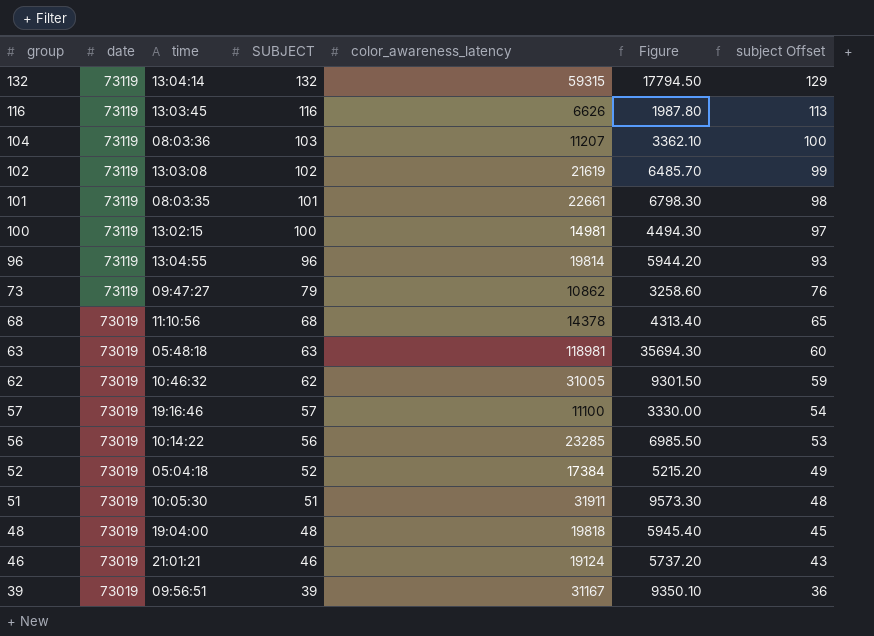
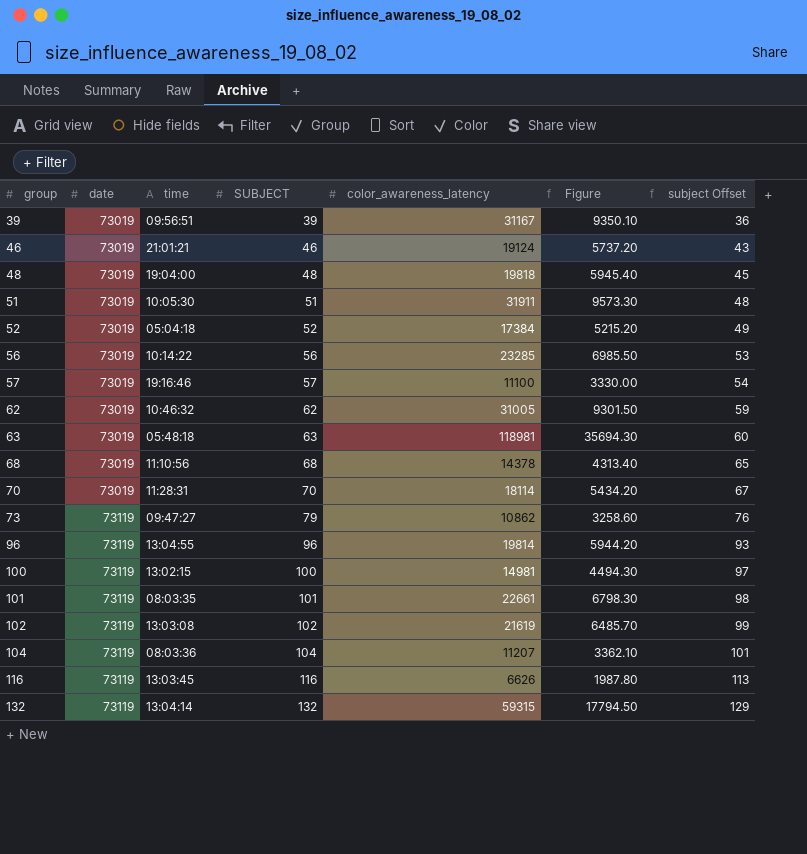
row order: group descending -> group ascending
row 70: none -> 73019 | 11:28:31 | 70 | 18114 | 5434.20 | 67
104 | SUBJECT: 103 -> 104
104 | subject Offset: 100 -> 101

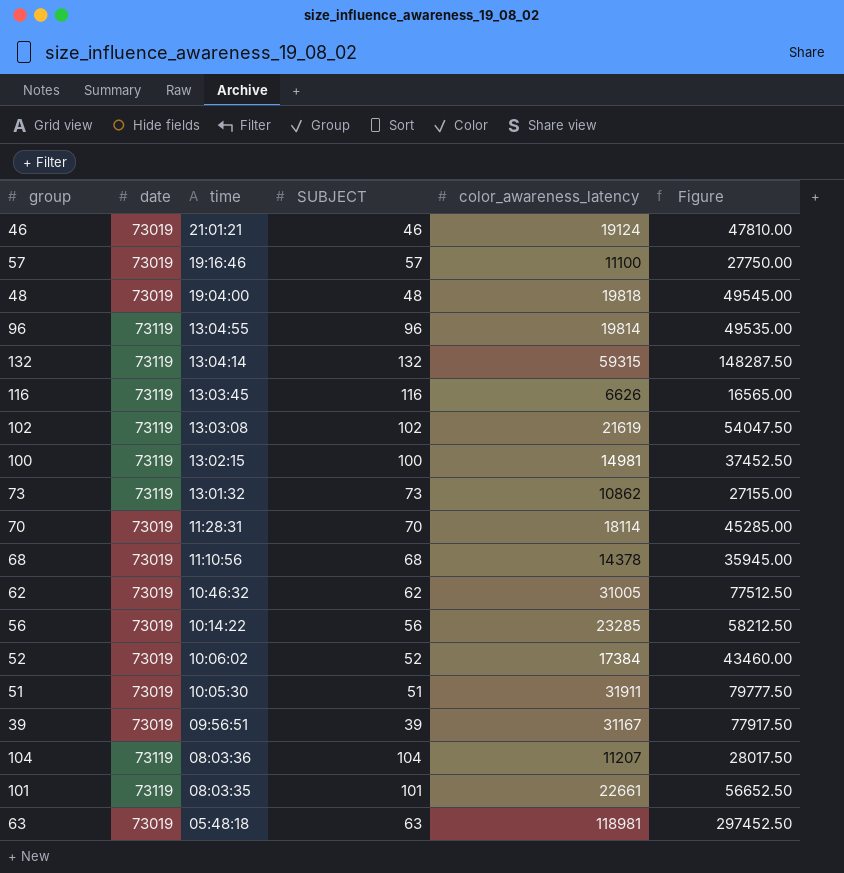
row order: group ascending -> time descending
column subject Offset | formula: [SUBJECT] - 3 -> none
column Figure | formula: [color_awareness_latency] * 0.3 -> [color_awareness_latency] * 2.5
73 | time: 09:47:27 -> 13:01:32
73 | SUBJECT: 79 -> 73
52 | time: 05:04:18 -> 10:06:02

